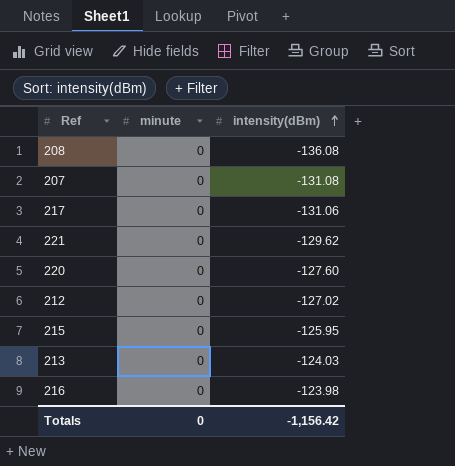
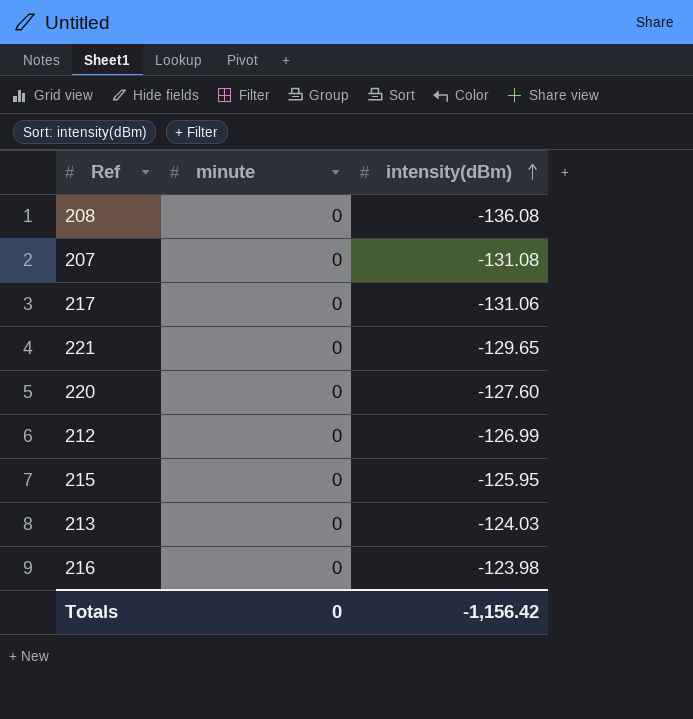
221 | intensity(dBm): -129.62 -> -129.65
212 | intensity(dBm): -127.02 -> -126.99

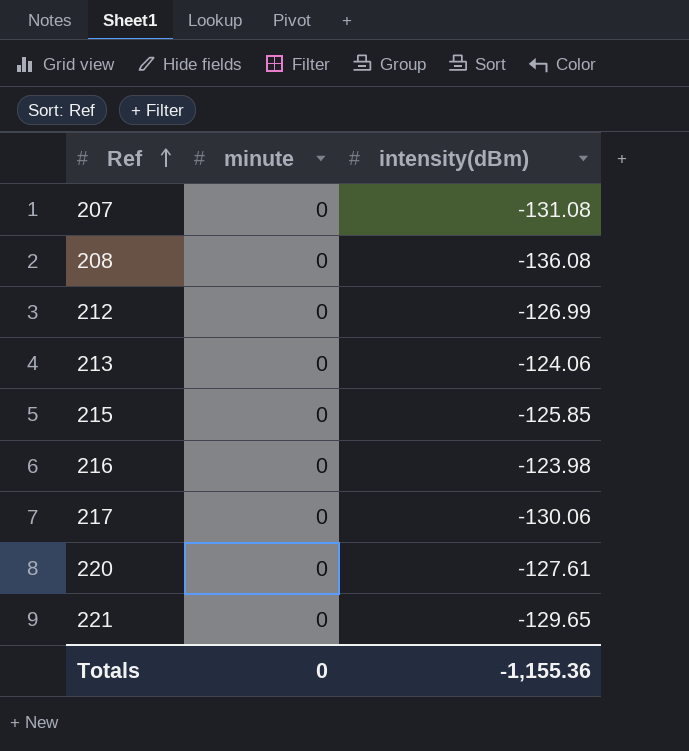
row order: intensity(dBm) ascending -> Ref ascending
213 | intensity(dBm): -124.03 -> -124.06
215 | intensity(dBm): -125.95 -> -125.85
217 | intensity(dBm): -131.06 -> -130.06
220 | intensity(dBm): -127.60 -> -127.61
Totals | intensity(dBm): -1,156.42 -> -1,155.36

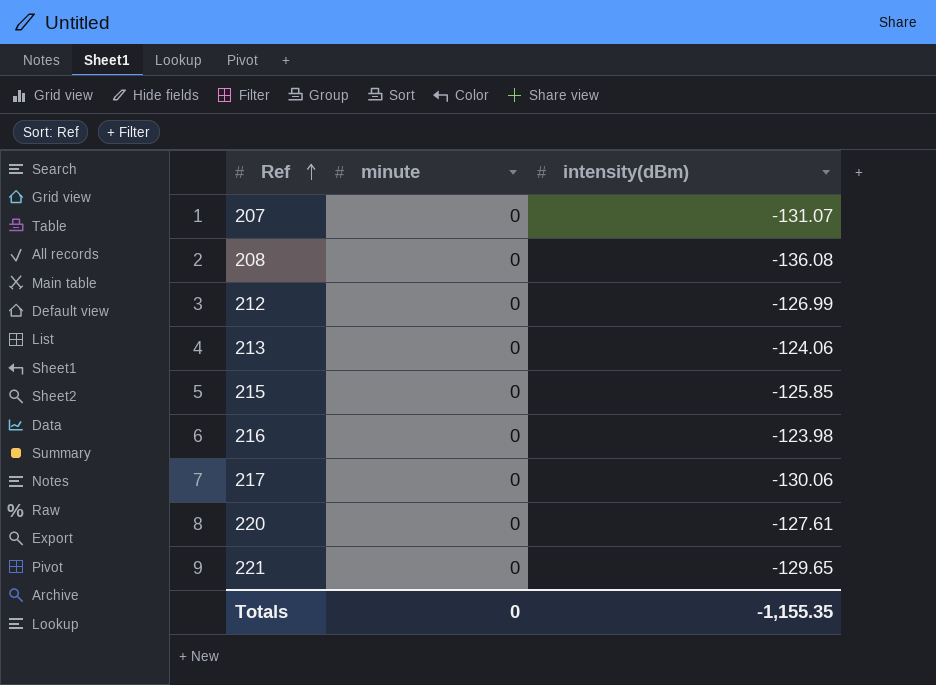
207 | intensity(dBm): -131.08 -> -131.07
Totals | intensity(dBm): -1,155.36 -> -1,155.35

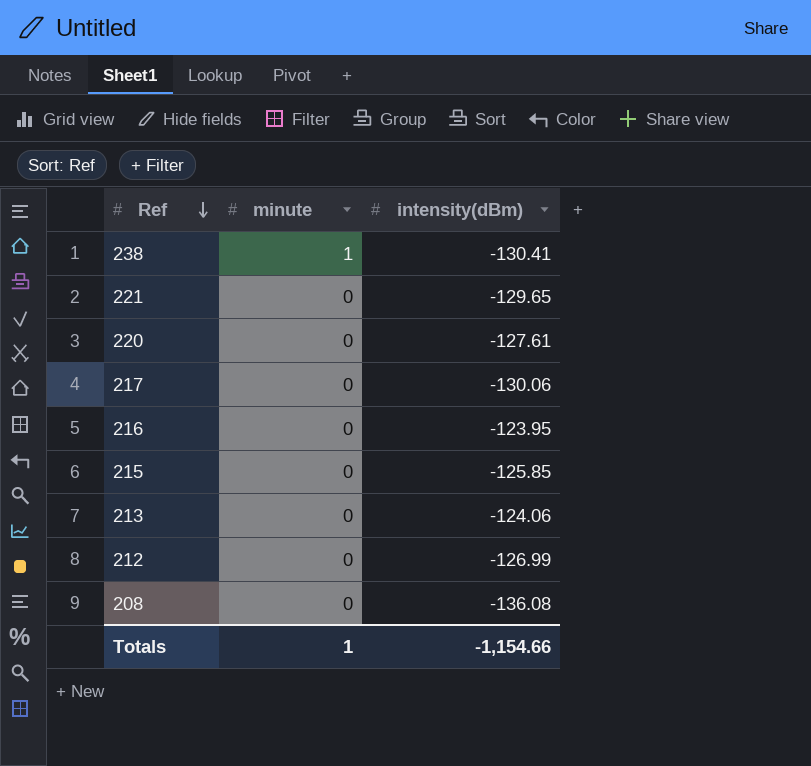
row order: Ref ascending -> Ref descending
row 207: 0 | -131.07 -> none
row 238: none -> 1 | -130.41
216 | intensity(dBm): -123.98 -> -123.95
Totals | minute: 0 -> 1
Totals | intensity(dBm): -1,155.35 -> -1,154.66

